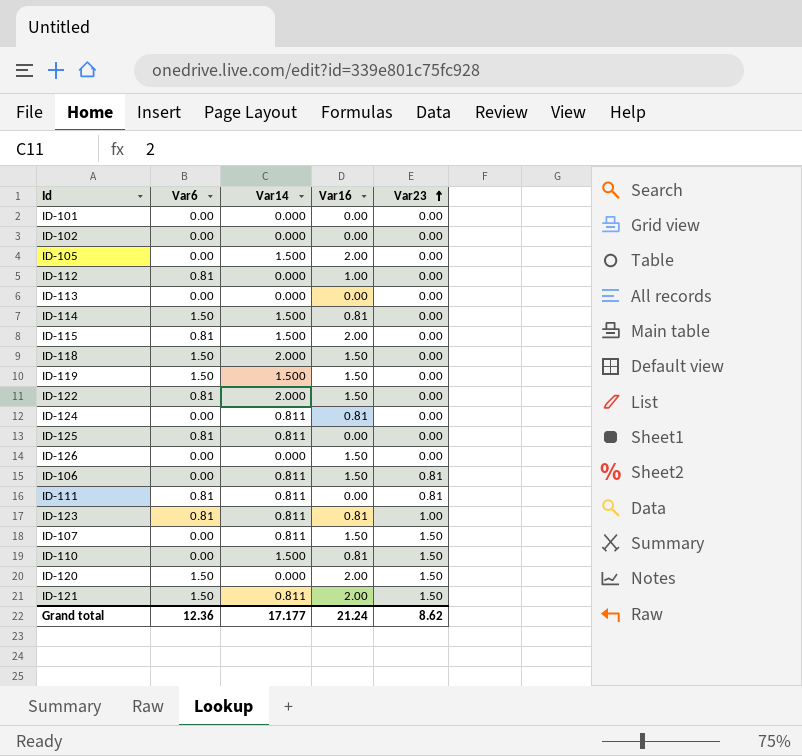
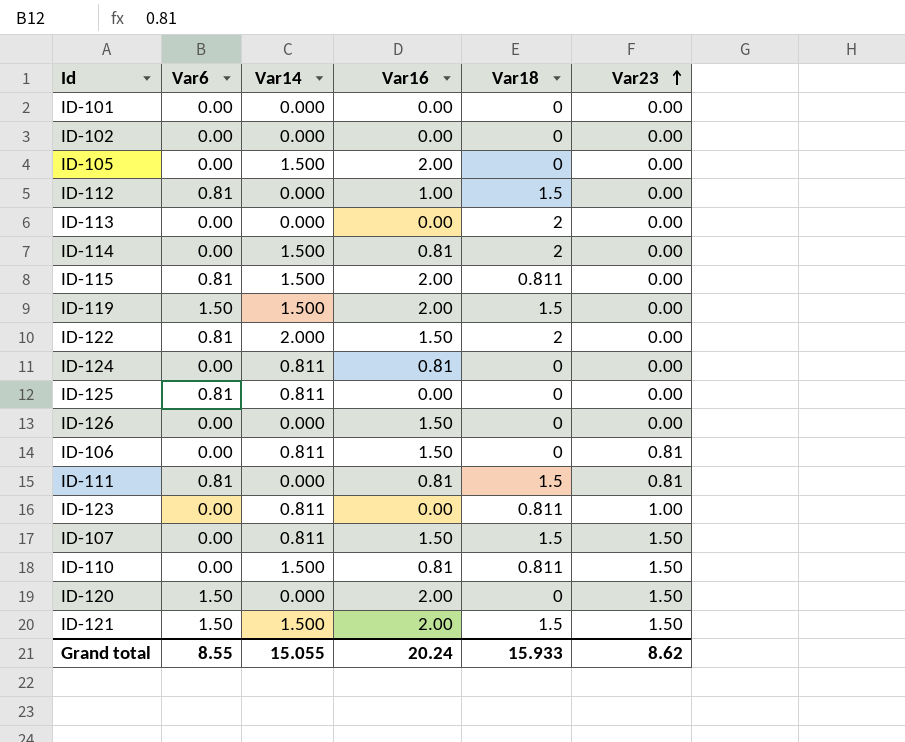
column Var18 | position: none -> 5
row ID-118: 1.50 | 2.000 | 1.50 | 0.00 -> none
ID-114 | Var6: 1.50 -> 0.00
ID-119 | Var16: 1.50 -> 2.00
ID-111 | Var14: 0.811 -> 0.000
ID-111 | Var16: 0.00 -> 0.81
ID-123 | Var6: 0.81 -> 0.00
ID-123 | Var16: 0.81 -> 0.00
ID-121 | Var14: 0.811 -> 1.500
Grand total | Var6: 12.36 -> 8.55
Grand total | Var14: 17.177 -> 15.055
Grand total | Var16: 21.24 -> 20.24

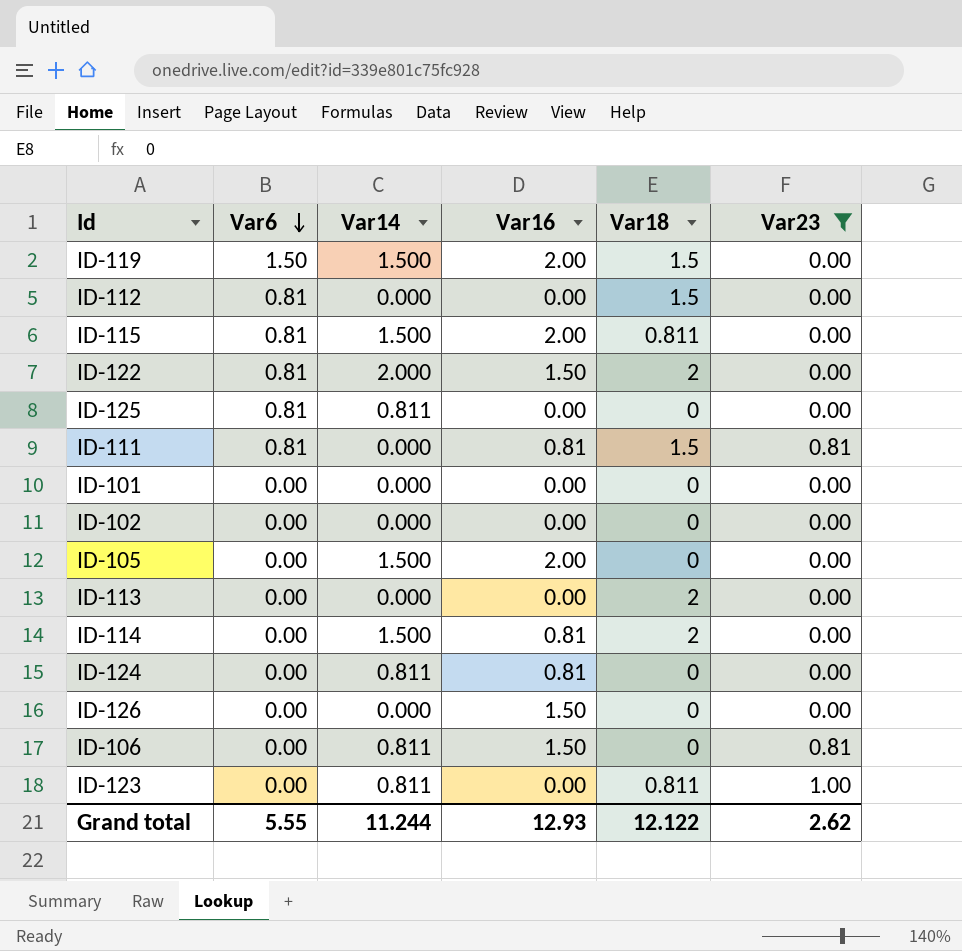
filter: none -> Var23 != 1.50
row order: Var23 ascending -> Var6 descending
ID-112 | Var16: 1.00 -> 0.00
Grand total | Var6: 8.55 -> 5.55
Grand total | Var14: 15.055 -> 11.244
Grand total | Var16: 20.24 -> 12.93
Grand total | Var18: 15.933 -> 12.122
Grand total | Var23: 8.62 -> 2.62

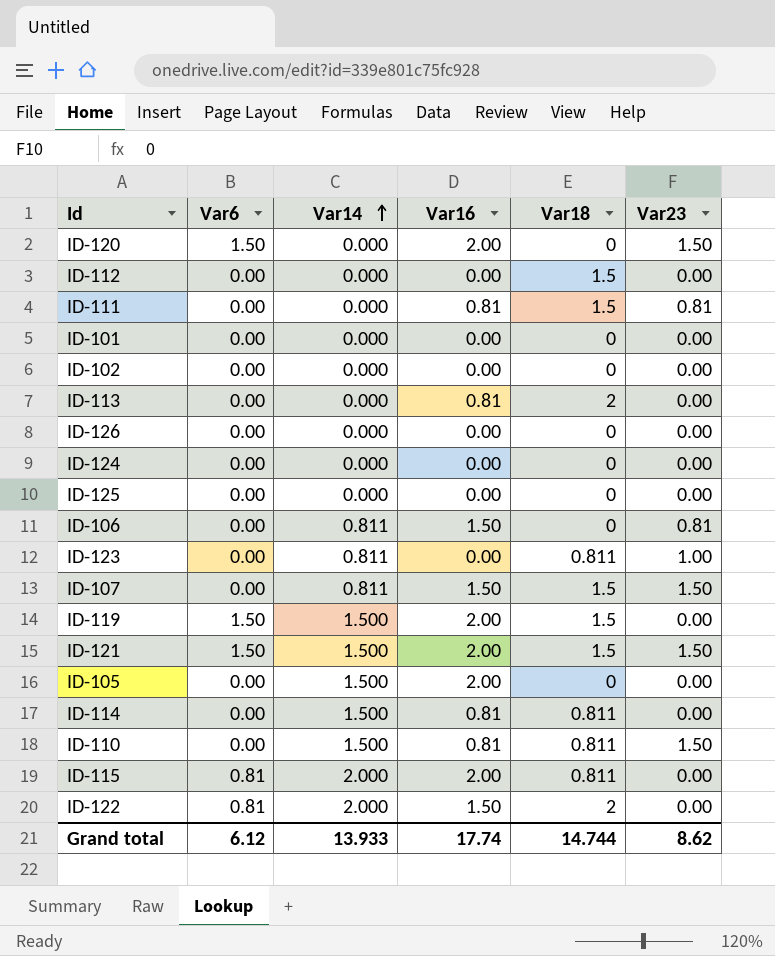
filter: Var23 != 1.50 -> none
row order: Var6 descending -> Var14 ascending
ID-112 | Var6: 0.81 -> 0.00
ID-111 | Var6: 0.81 -> 0.00
ID-113 | Var16: 0.00 -> 0.81
ID-126 | Var16: 1.50 -> 0.00
ID-124 | Var14: 0.811 -> 0.000
ID-124 | Var16: 0.81 -> 0.00
ID-125 | Var6: 0.81 -> 0.00
ID-125 | Var14: 0.811 -> 0.000
ID-114 | Var18: 2 -> 0.811
ID-115 | Var14: 1.500 -> 2.000
Grand total | Var6: 5.55 -> 6.12
Grand total | Var14: 11.244 -> 13.933
Grand total | Var16: 12.93 -> 17.74
Grand total | Var18: 12.122 -> 14.744
Grand total | Var23: 2.62 -> 8.62

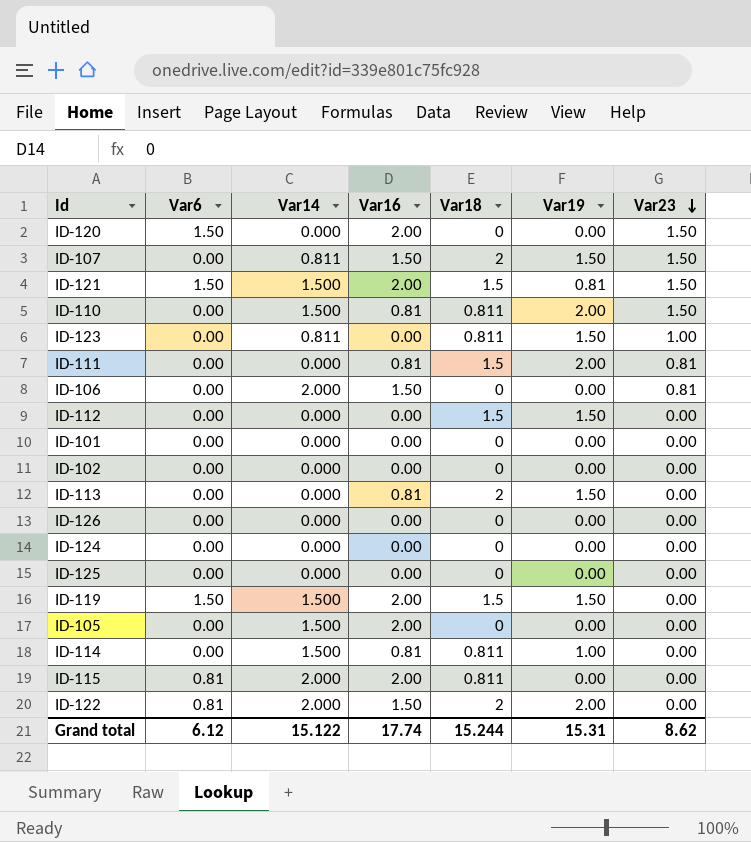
row order: Var14 ascending -> Var23 descending
column Var19 | position: none -> 6
ID-107 | Var18: 1.5 -> 2
ID-106 | Var14: 0.811 -> 2.000
Grand total | Var14: 13.933 -> 15.122
Grand total | Var18: 14.744 -> 15.244

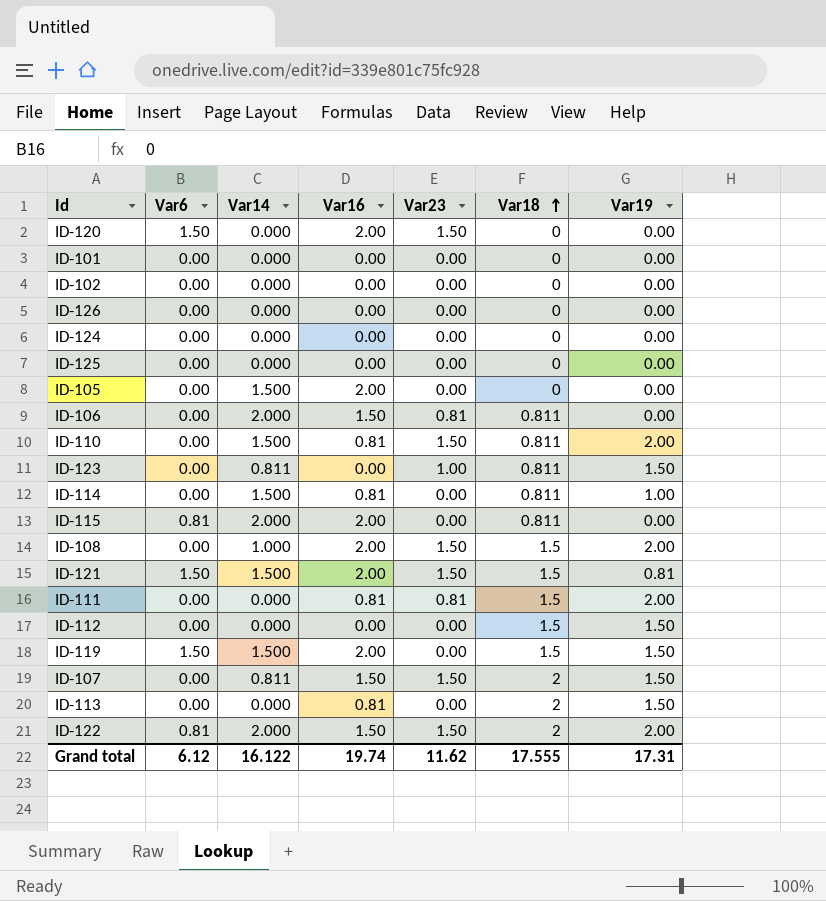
row order: Var23 descending -> Var18 ascending
column Var23 | position: 7 -> 5
ID-106 | Var18: 0 -> 0.811
row ID-108: none -> 0.00 | 1.000 | 2.00 | 1.50 | 1.5 | 2.00
ID-122 | Var23: 0.00 -> 1.50
Grand total | Var14: 15.122 -> 16.122
Grand total | Var16: 17.74 -> 19.74
Grand total | Var23: 8.62 -> 11.62
Grand total | Var18: 15.244 -> 17.555
Grand total | Var19: 15.31 -> 17.31

